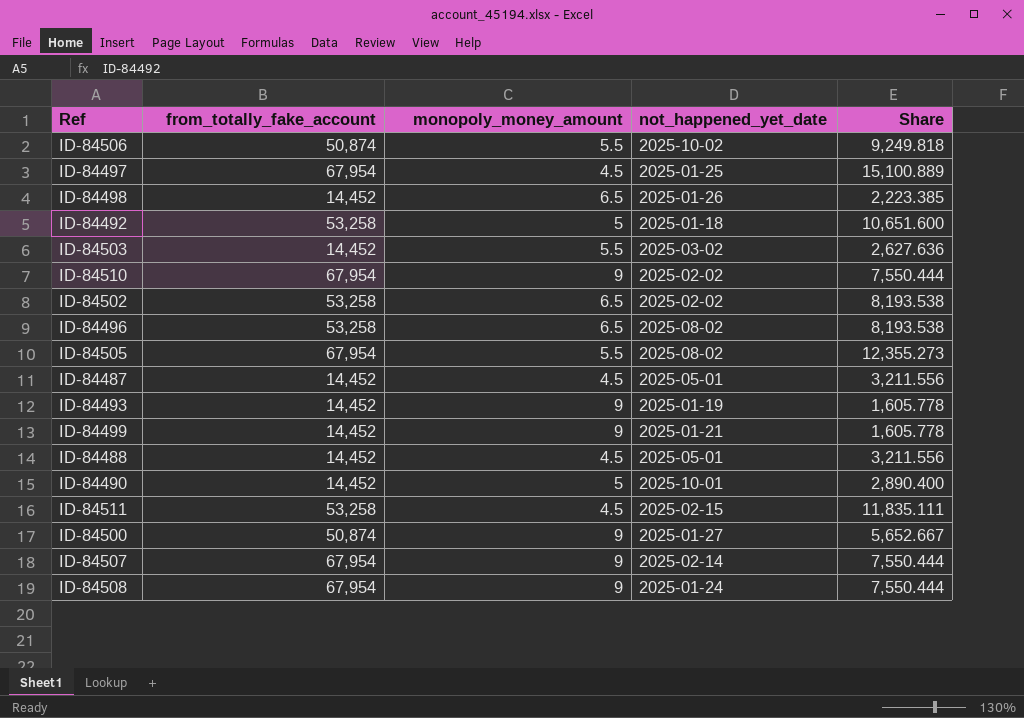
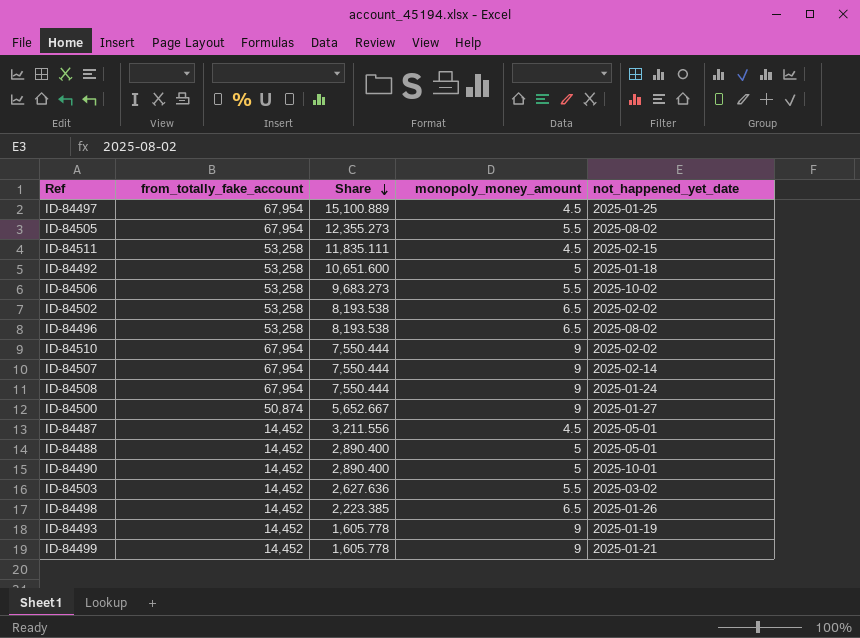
row order: none -> Share descending
column Share | position: 5 -> 3
ID-84506 | from_totally_fake_account: 50,874 -> 53,258
ID-84506 | Share: 9,249.818 -> 9,683.273
ID-84488 | Share: 3,211.556 -> 2,890.400
ID-84488 | monopoly_money_amount: 4.5 -> 5

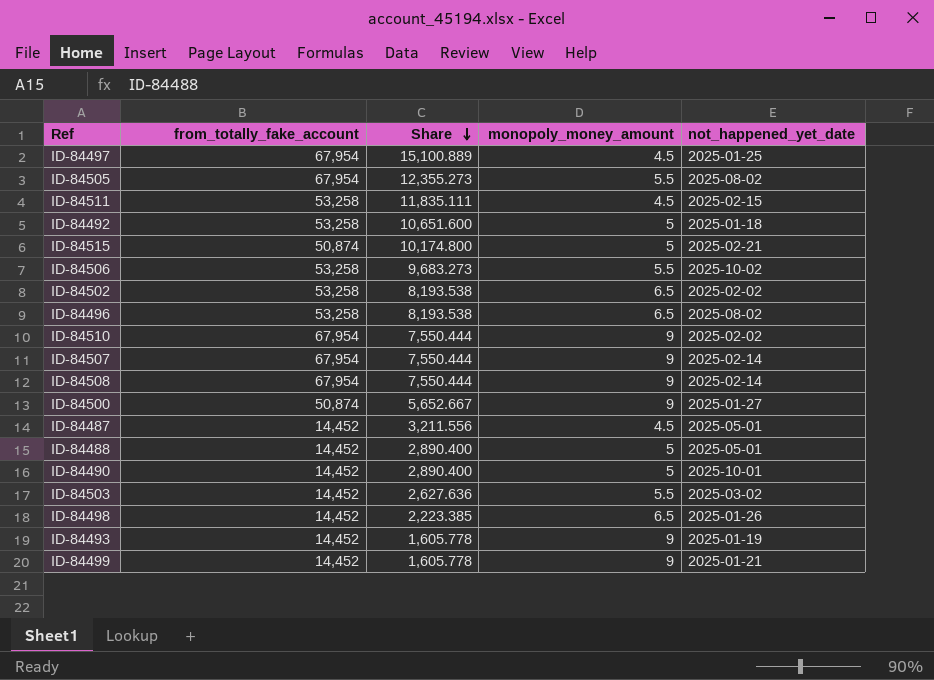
row ID-84515: none -> 50,874 | 10,174.800 | 5 | 2025-02-21
ID-84508 | not_happened_yet_date: 2025-01-24 -> 2025-02-14

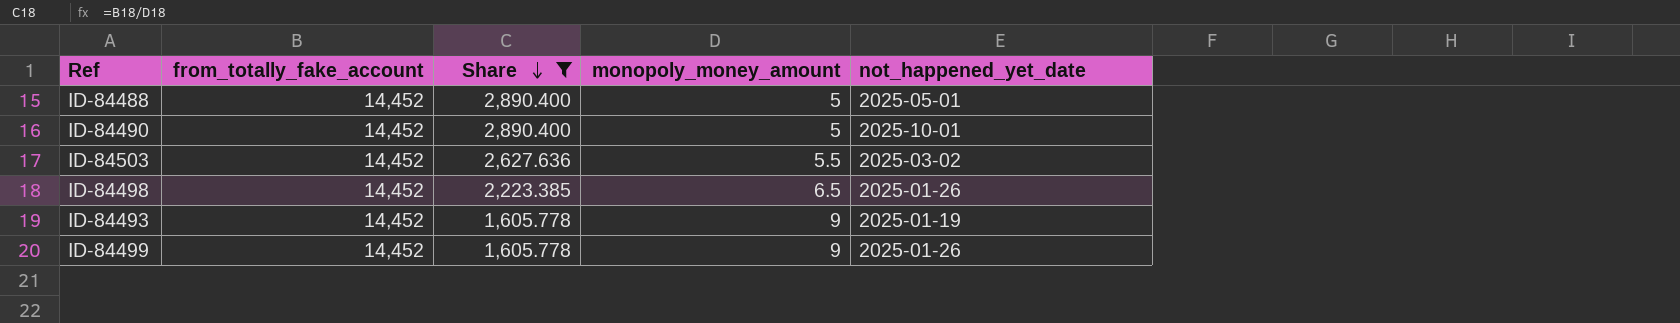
filter: none -> Share <= 2,890.400
ID-84499 | not_happened_yet_date: 2025-01-21 -> 2025-01-26

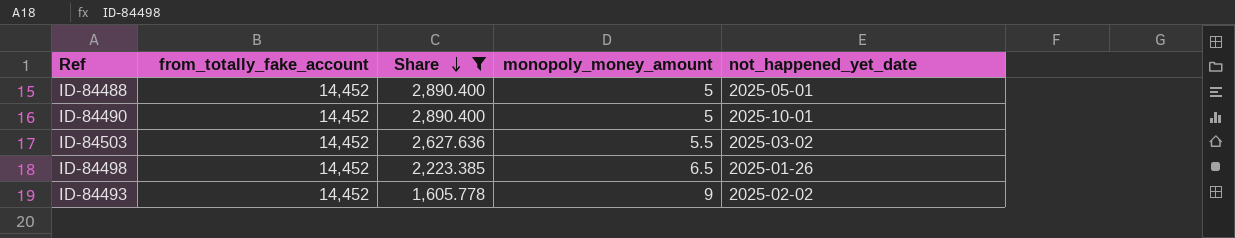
row ID-84499: 14,452 | 1,605.778 | 9 | 2025-01-26 -> none
ID-84493 | not_happened_yet_date: 2025-01-19 -> 2025-02-02

